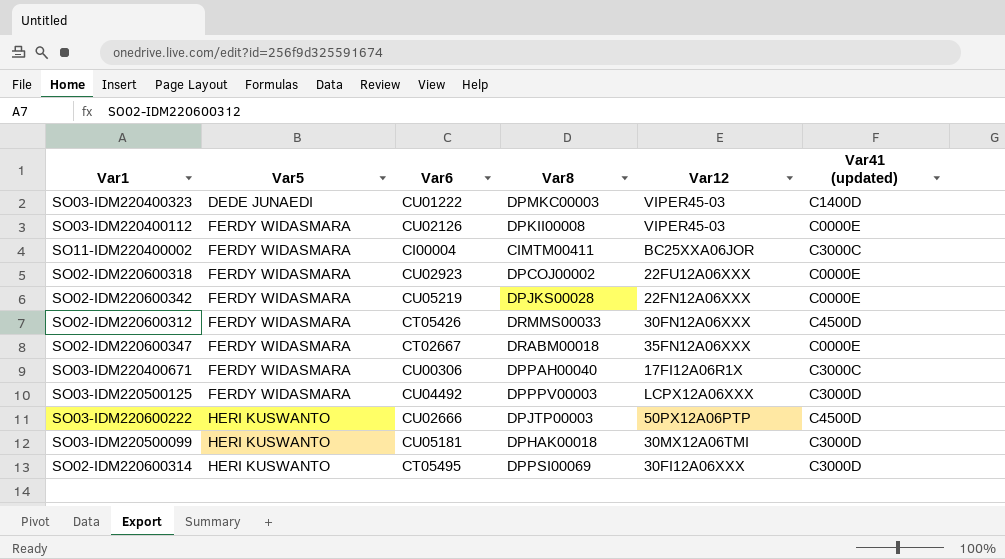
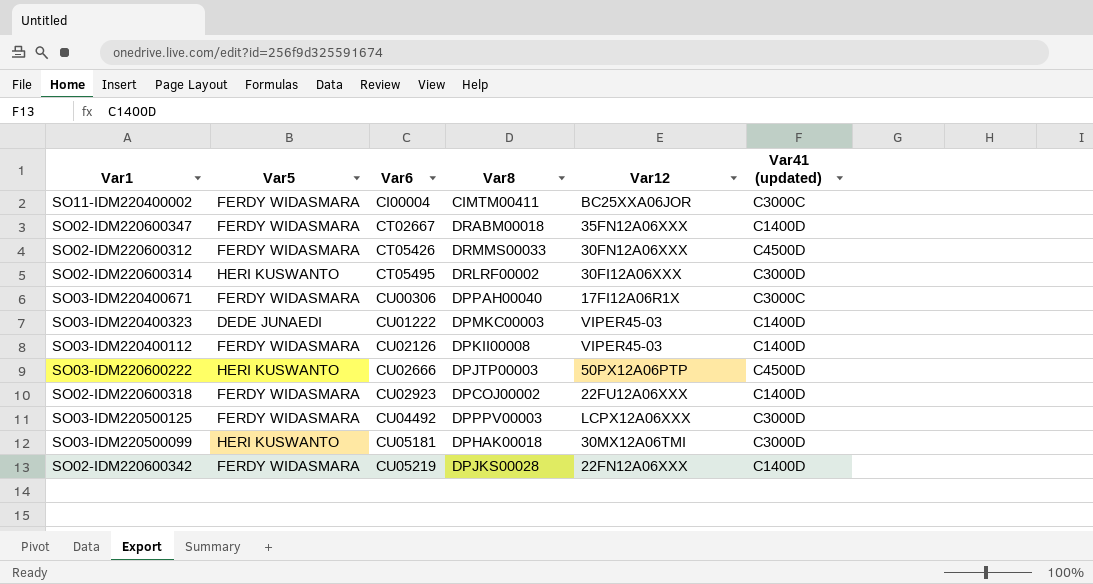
row order: Var5 ascending -> Var6 ascending
SO02-IDM220600347 | Var41 (updated): C0000E -> C1400D
SO02-IDM220600314 | Var8: DPPSI00069 -> DRLRF00002
SO03-IDM220400112 | Var41 (updated): C0000E -> C1400D
SO02-IDM220600318 | Var41 (updated): C0000E -> C1400D
SO02-IDM220600342 | Var41 (updated): C0000E -> C1400D

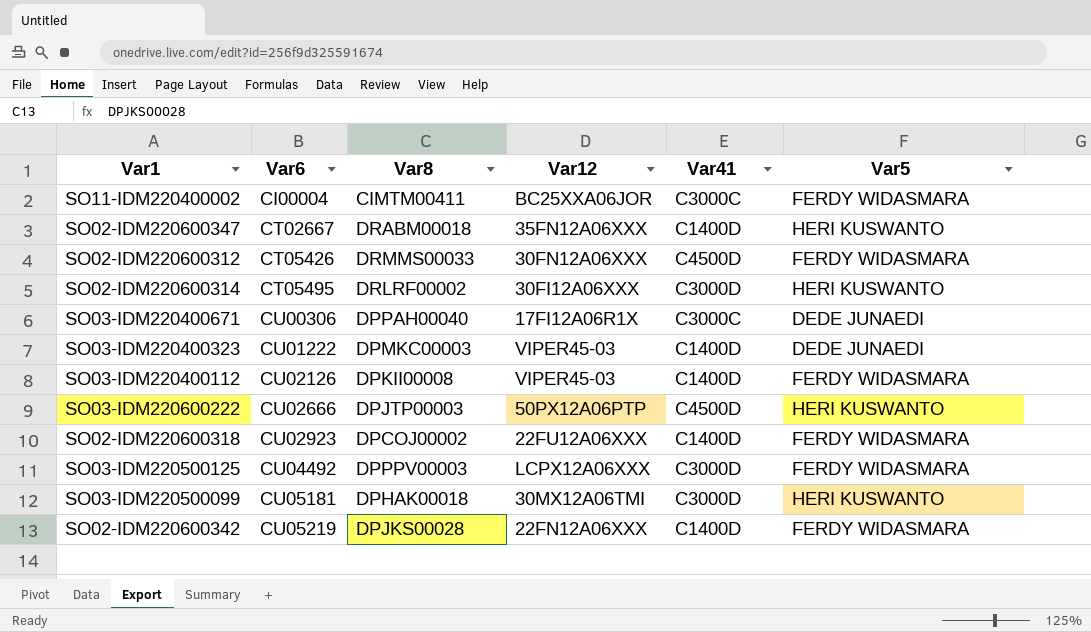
column name: Var41 (updated) -> Var41
column Var5 | position: 2 -> 6
SO02-IDM220600347 | Var5: FERDY WIDASMARA -> HERI KUSWANTO
SO03-IDM220400671 | Var5: FERDY WIDASMARA -> DEDE JUNAEDI

